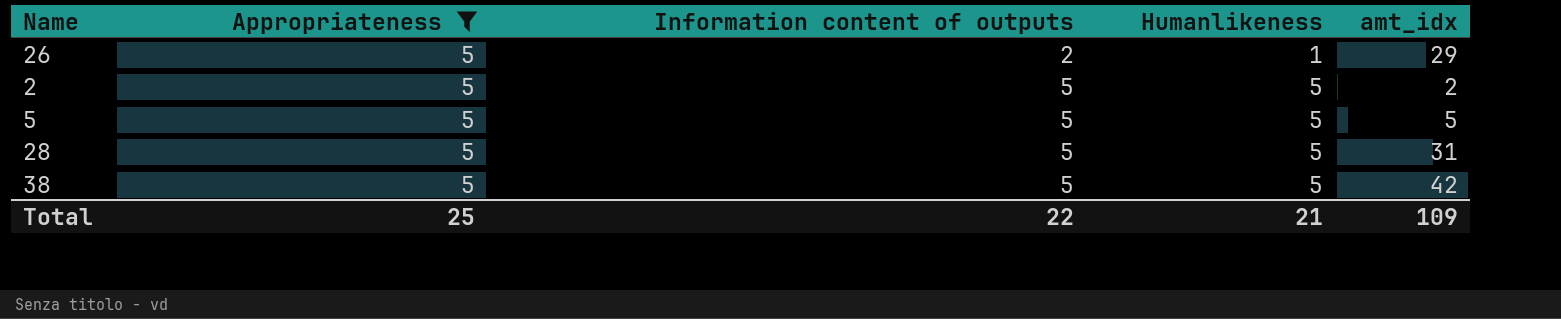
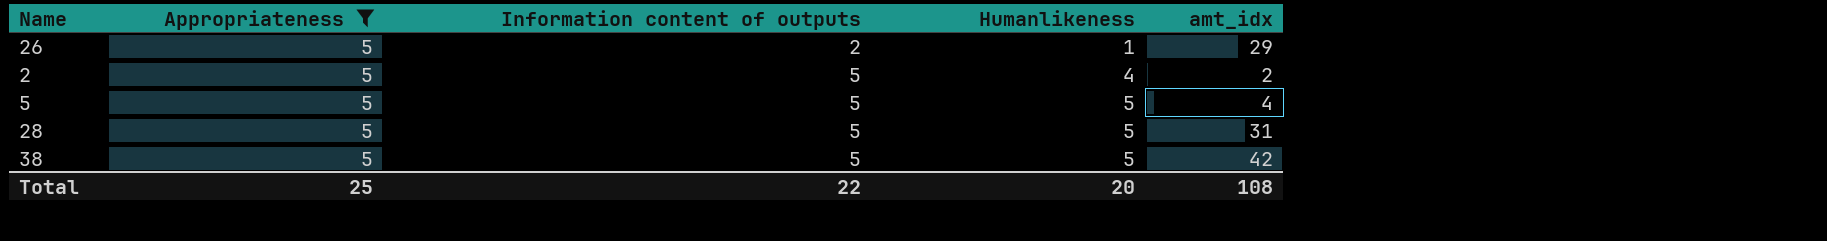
2 | Humanlikeness: 5 -> 4
5 | amt_idx: 5 -> 4
Total | Humanlikeness: 21 -> 20
Total | amt_idx: 109 -> 108

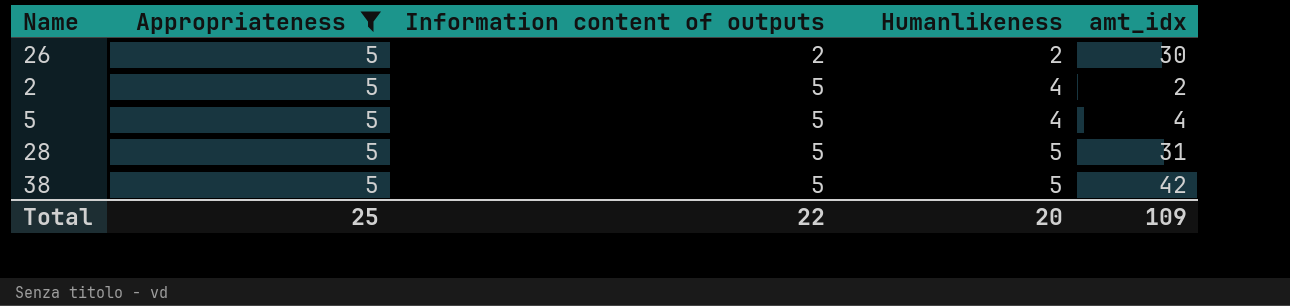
26 | Humanlikeness: 1 -> 2
26 | amt_idx: 29 -> 30
5 | Humanlikeness: 5 -> 4
Total | amt_idx: 108 -> 109

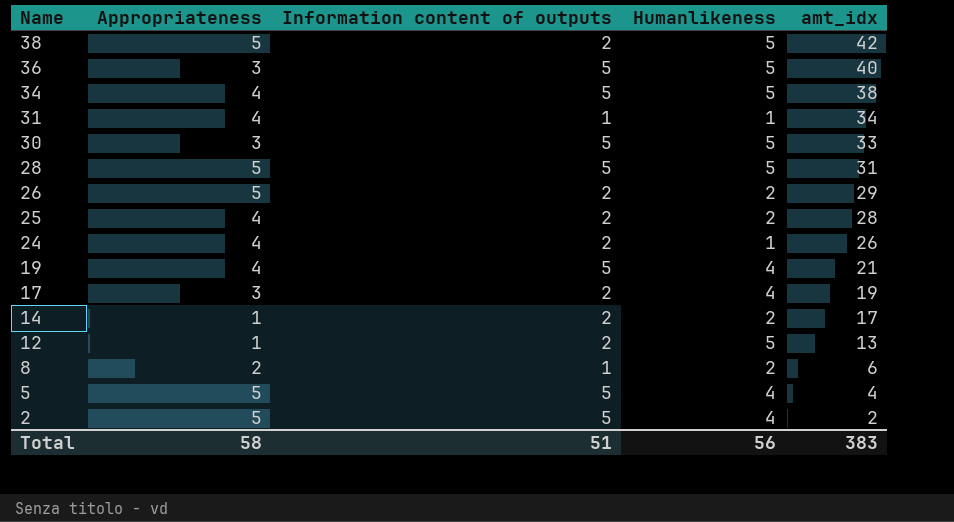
filter: Appropriateness = 5 -> none
row order: Information content of outputs ascending -> Name descending
38 | Information content of outputs: 5 -> 2
26 | amt_idx: 30 -> 29
Total | Appropriateness: 25 -> 58
Total | Information content of outputs: 22 -> 51
Total | Humanlikeness: 20 -> 56
Total | amt_idx: 109 -> 383

